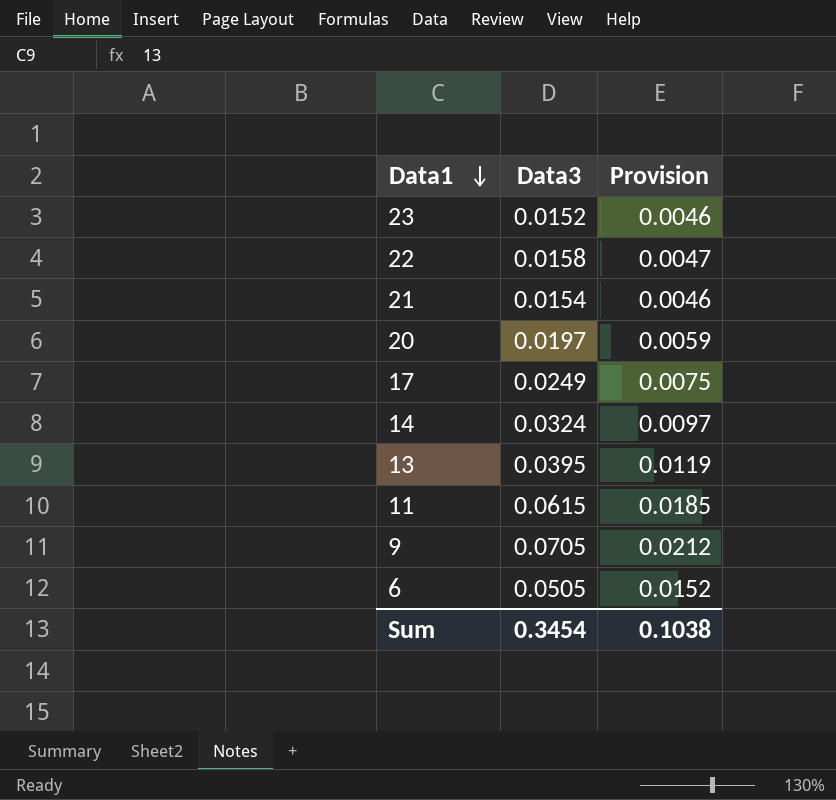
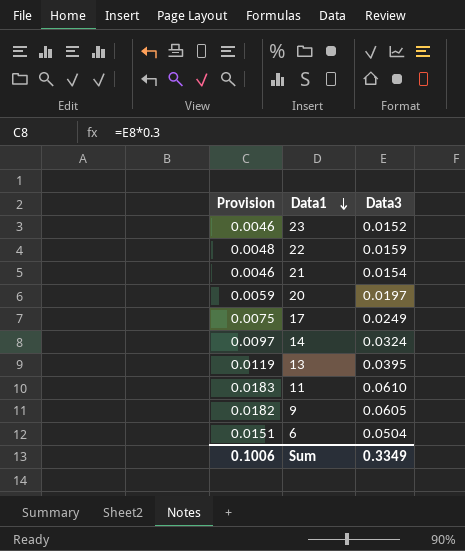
column Provision | position: 3 -> 1
22 | Provision: 0.0047 -> 0.0048
22 | Data3: 0.0158 -> 0.0159
11 | Provision: 0.0185 -> 0.0183
11 | Data3: 0.0615 -> 0.0610
9 | Provision: 0.0212 -> 0.0182
9 | Data3: 0.0705 -> 0.0605
6 | Provision: 0.0152 -> 0.0151
6 | Data3: 0.0505 -> 0.0504
Sum | Provision: 0.1038 -> 0.1006
Sum | Data3: 0.3454 -> 0.3349

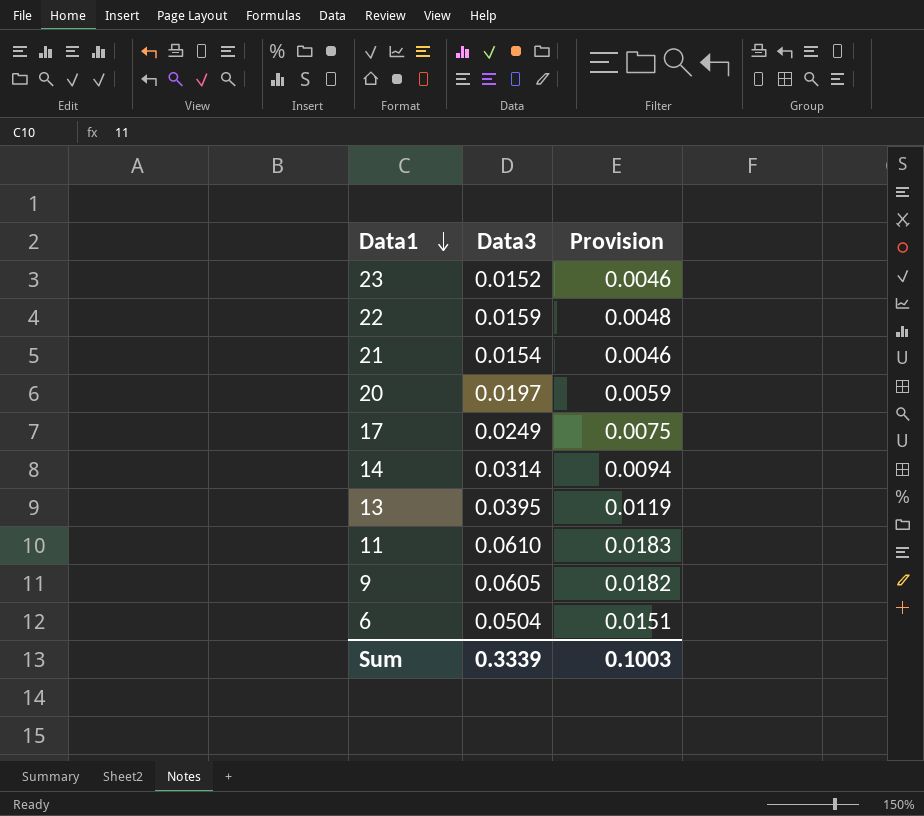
column Provision | position: 1 -> 3
14 | Data3: 0.0324 -> 0.0314
14 | Provision: 0.0097 -> 0.0094
Sum | Data3: 0.3349 -> 0.3339
Sum | Provision: 0.1006 -> 0.1003

